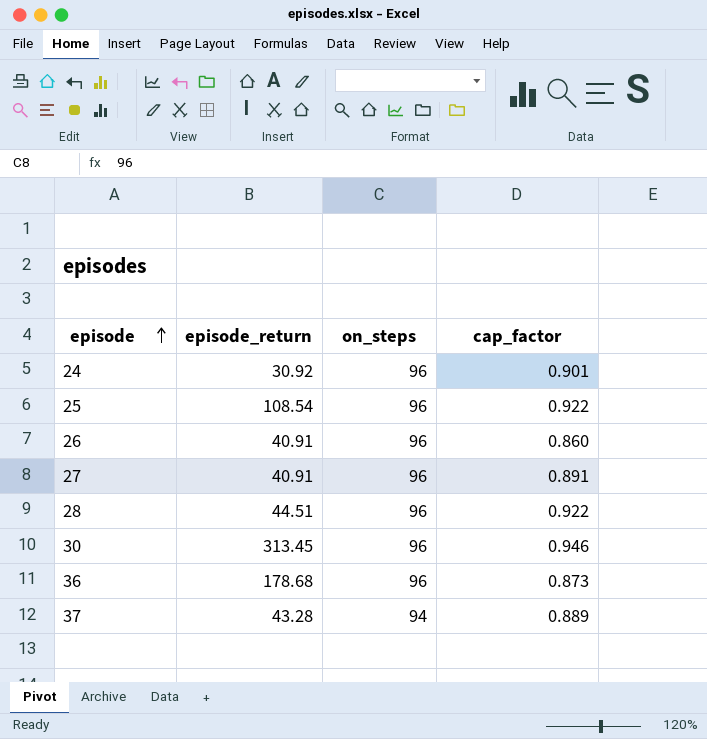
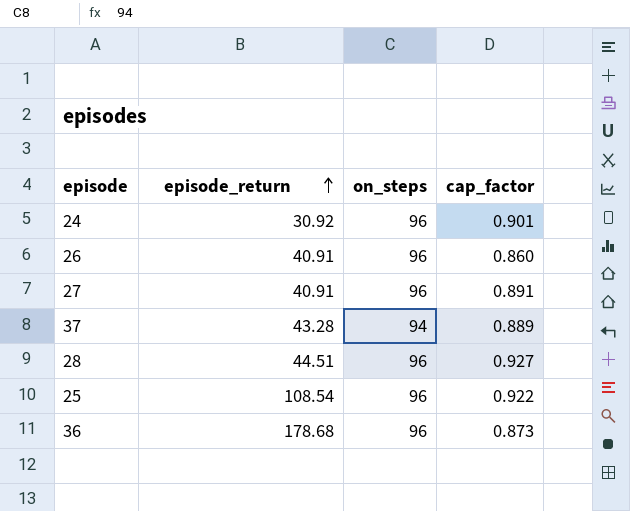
row order: episode ascending -> episode_return ascending
row 30: 313.45 | 96 | 0.946 -> none
28 | cap_factor: 0.922 -> 0.927

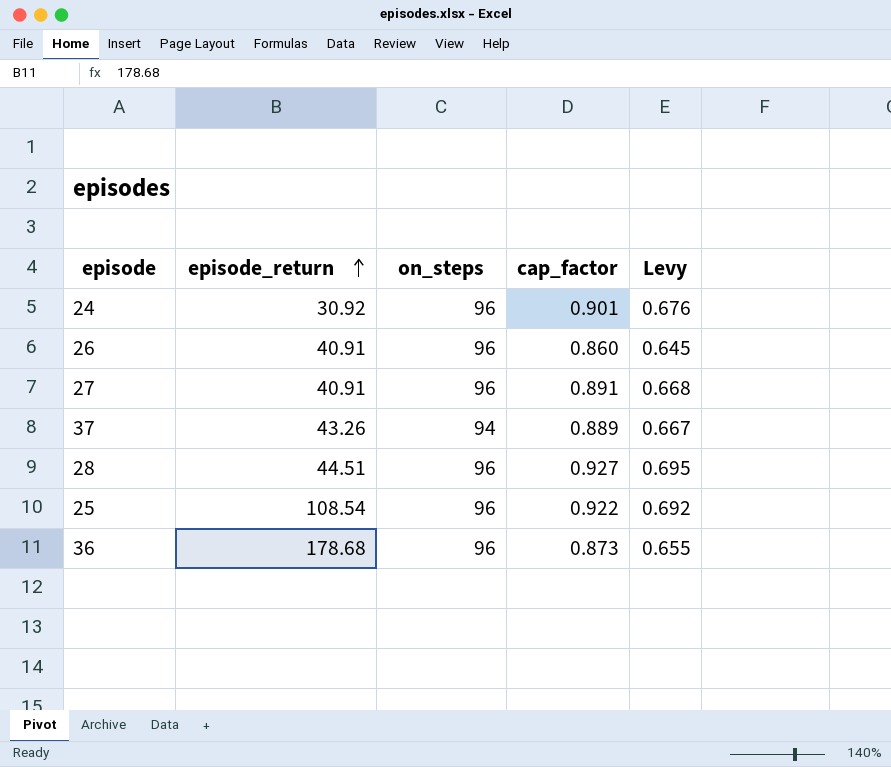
column Levy | formula: none -> [cap_factor] * 0.75
37 | episode_return: 43.28 -> 43.26

